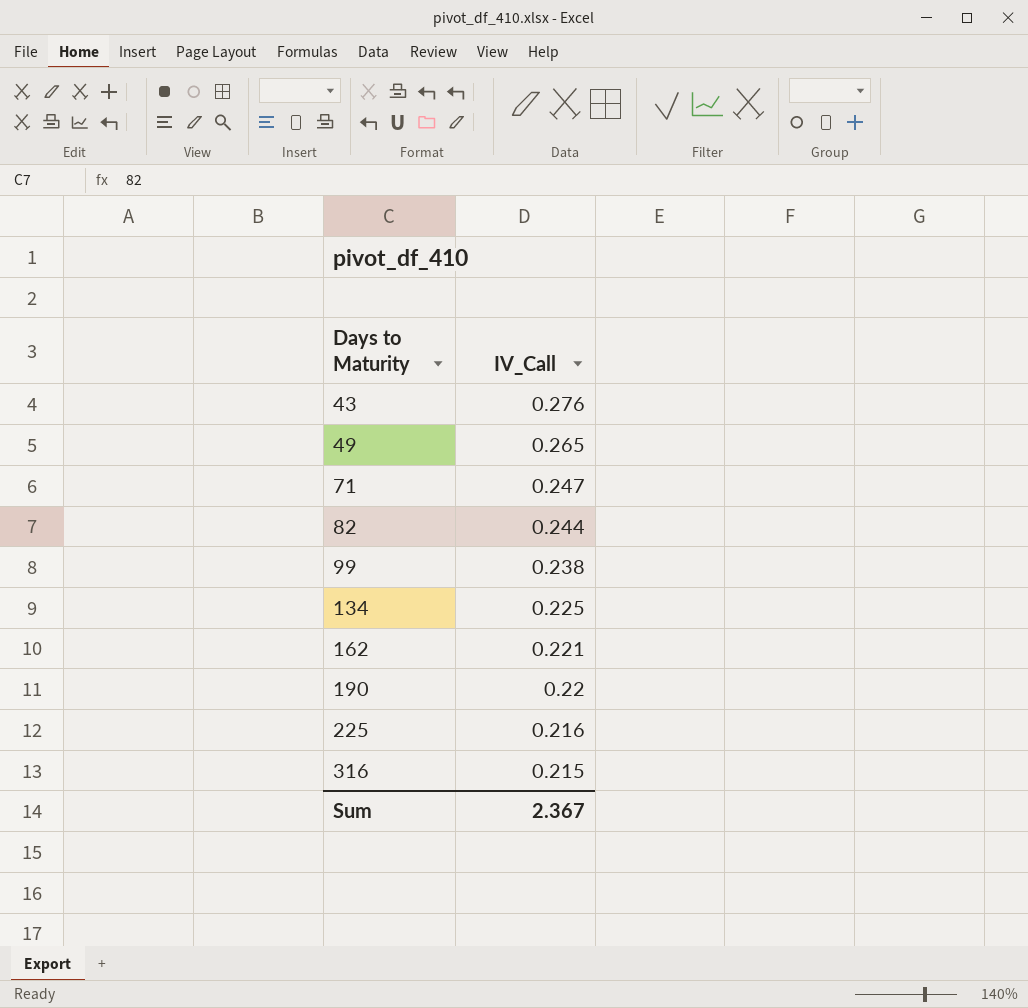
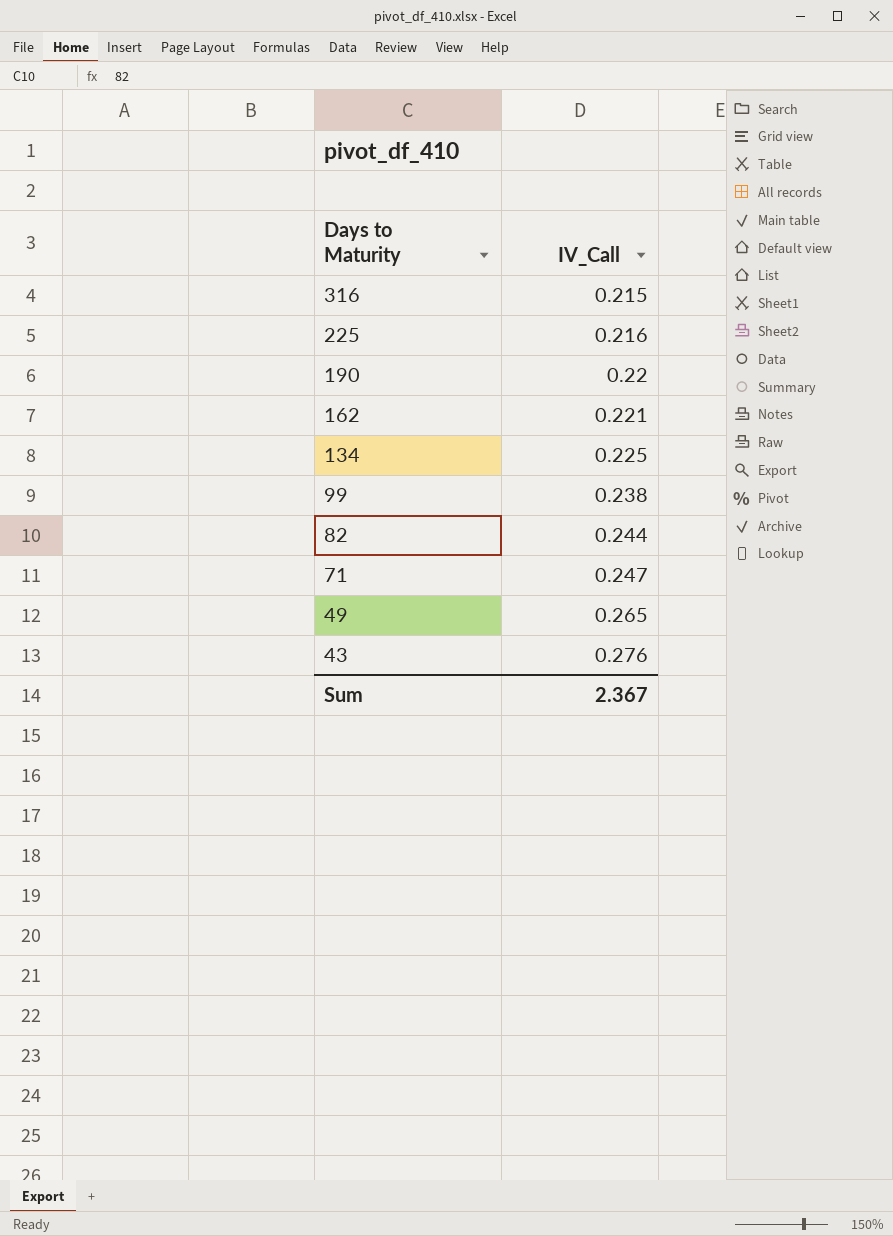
row order: Days to Maturity ascending -> Days to Maturity descending

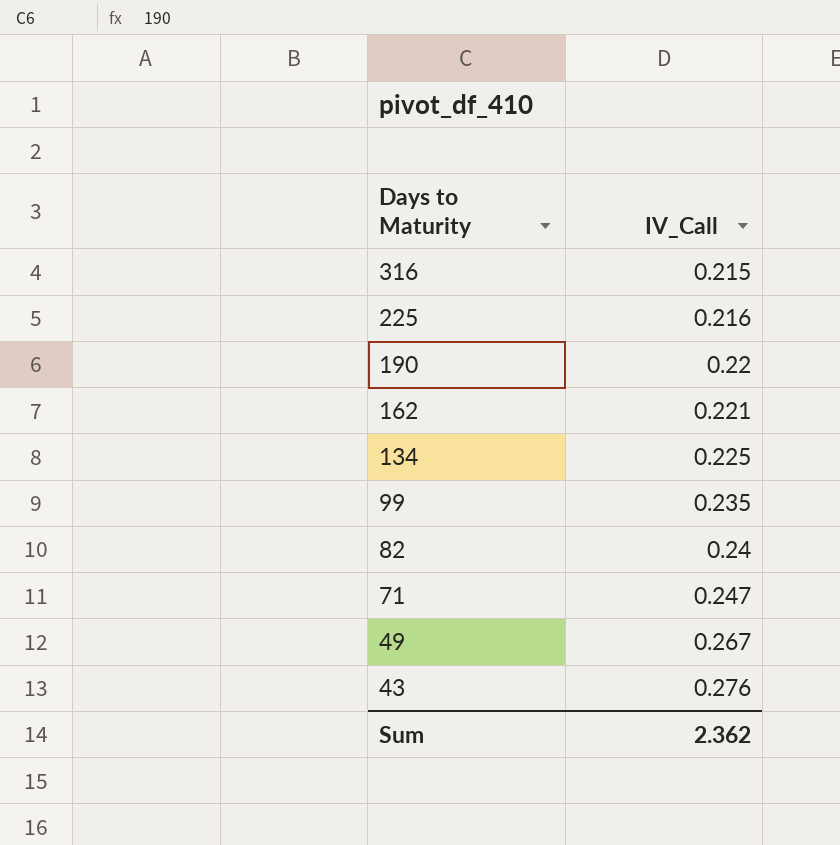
99 | IV_Call: 0.238 -> 0.235
82 | IV_Call: 0.244 -> 0.24
49 | IV_Call: 0.265 -> 0.267
Sum | IV_Call: 2.367 -> 2.362

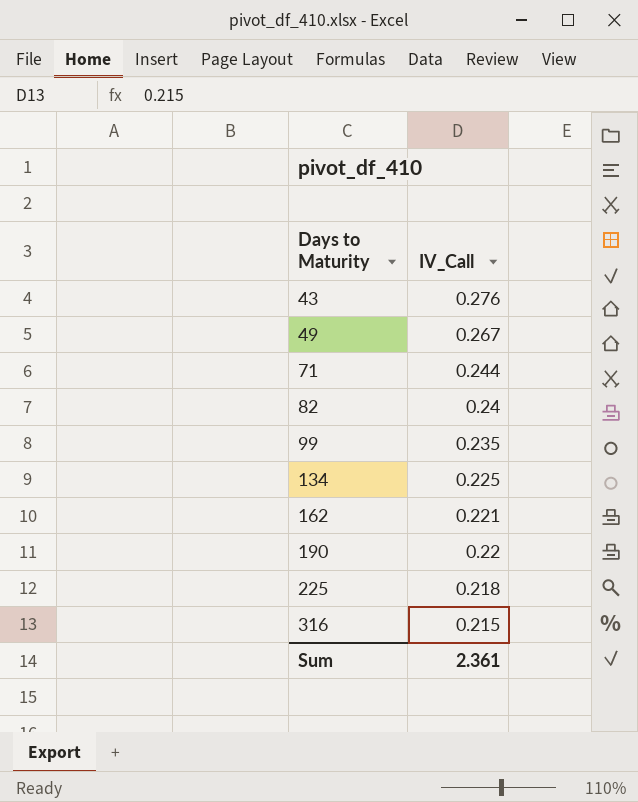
row order: Days to Maturity descending -> Days to Maturity ascending
71 | IV_Call: 0.247 -> 0.244
225 | IV_Call: 0.216 -> 0.218
Sum | IV_Call: 2.362 -> 2.361

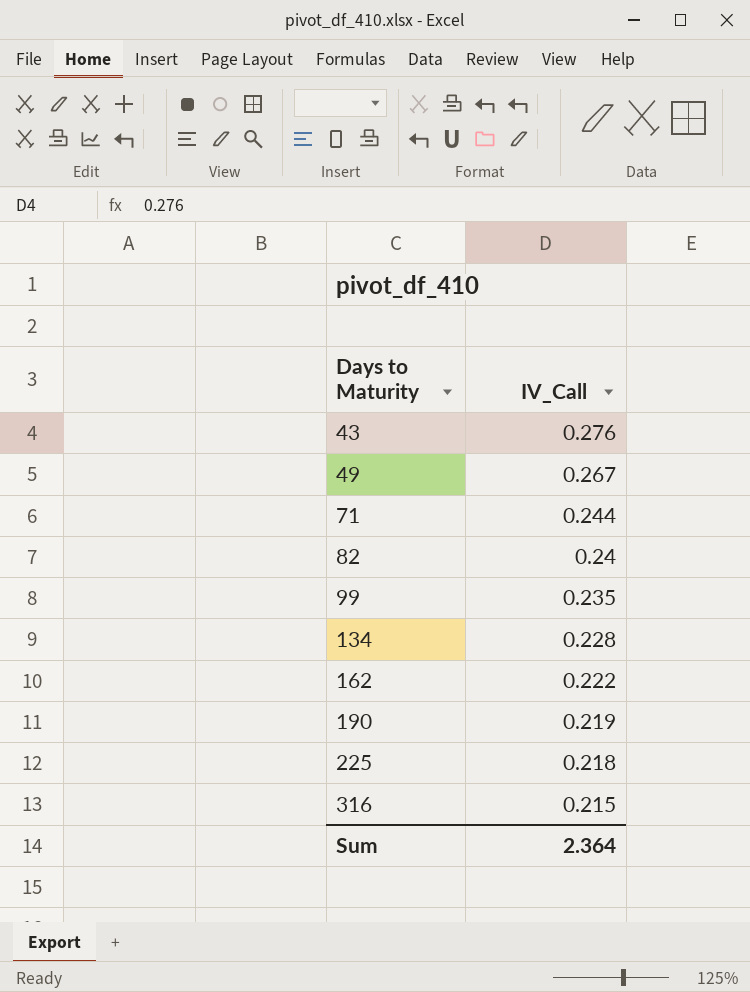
134 | IV_Call: 0.225 -> 0.228
162 | IV_Call: 0.221 -> 0.222
190 | IV_Call: 0.22 -> 0.219
Sum | IV_Call: 2.361 -> 2.364

